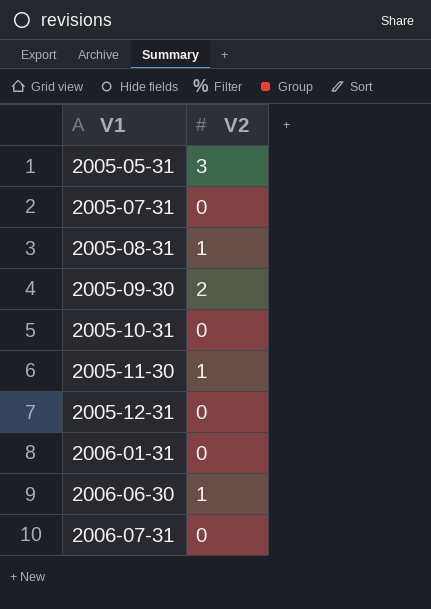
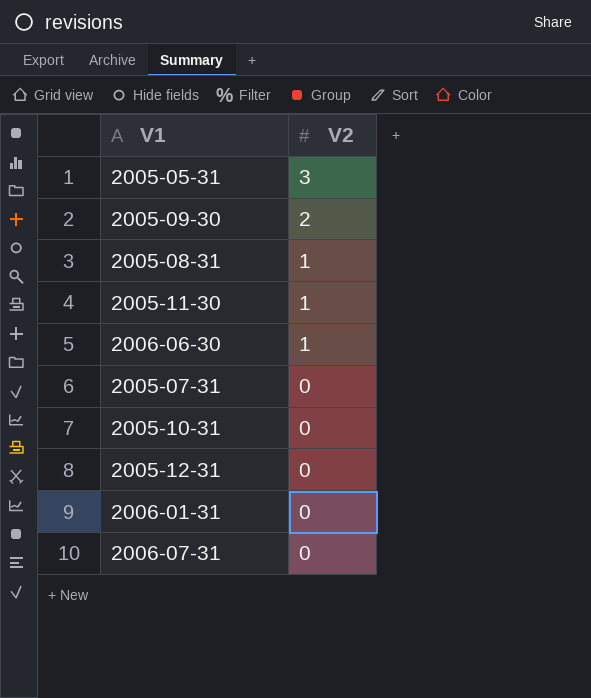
row order: V1 ascending -> V2 descending

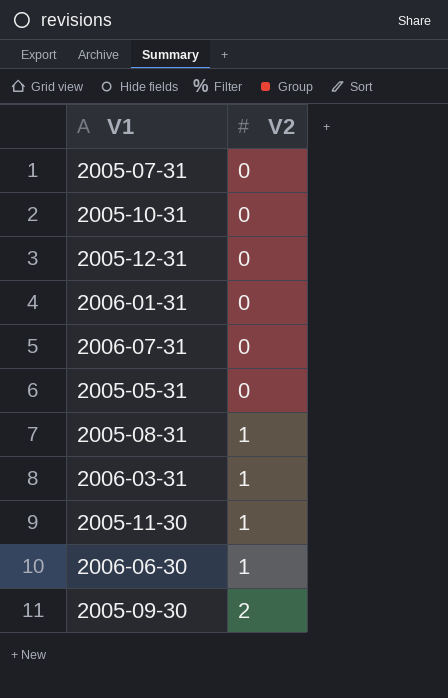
row order: V2 descending -> V2 ascending
2005-05-31 | V2: 3 -> 0
row 2006-03-31: none -> 1

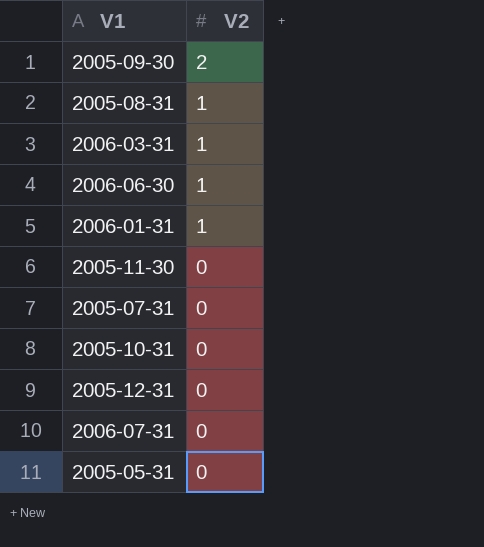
row order: V2 ascending -> V2 descending
2006-01-31 | V2: 0 -> 1
2005-11-30 | V2: 1 -> 0

